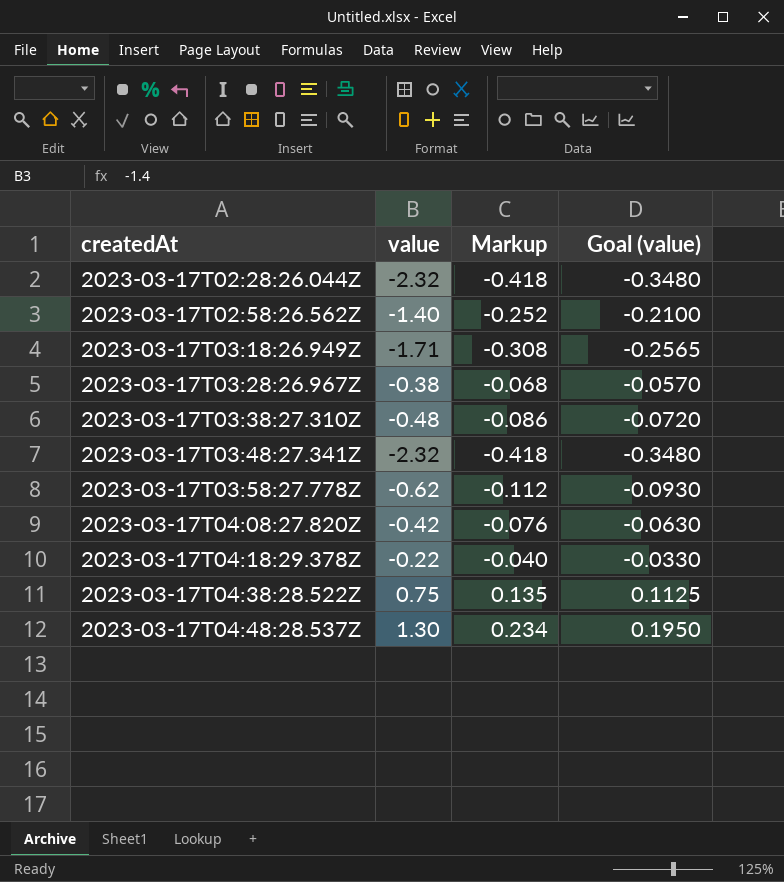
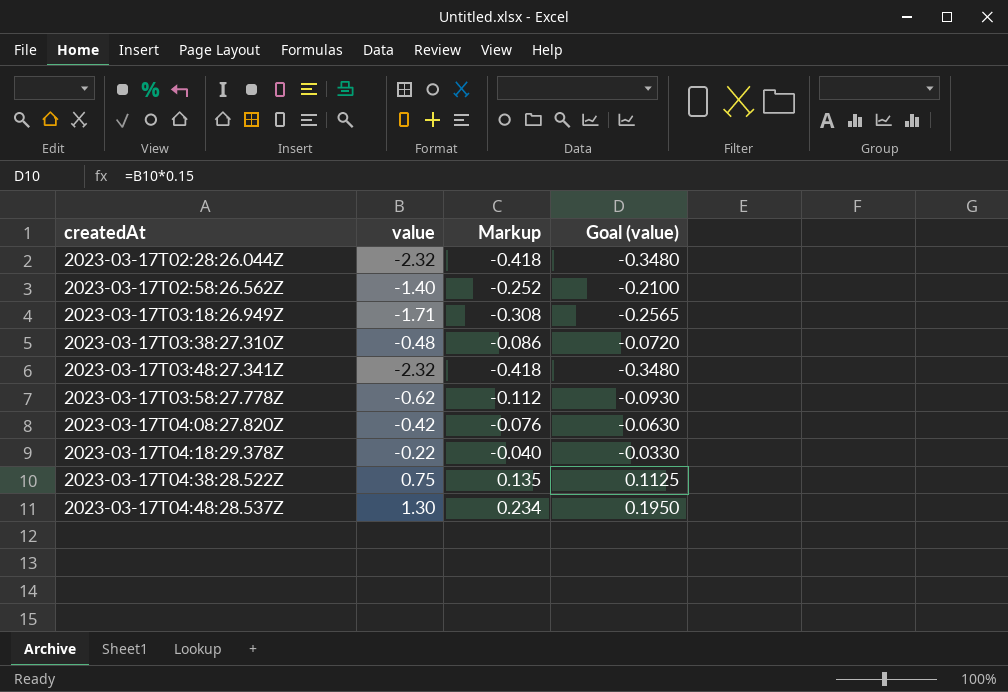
row 2023-03-17T03:28:26.967Z: -0.38 | -0.068 | -0.0570 -> none

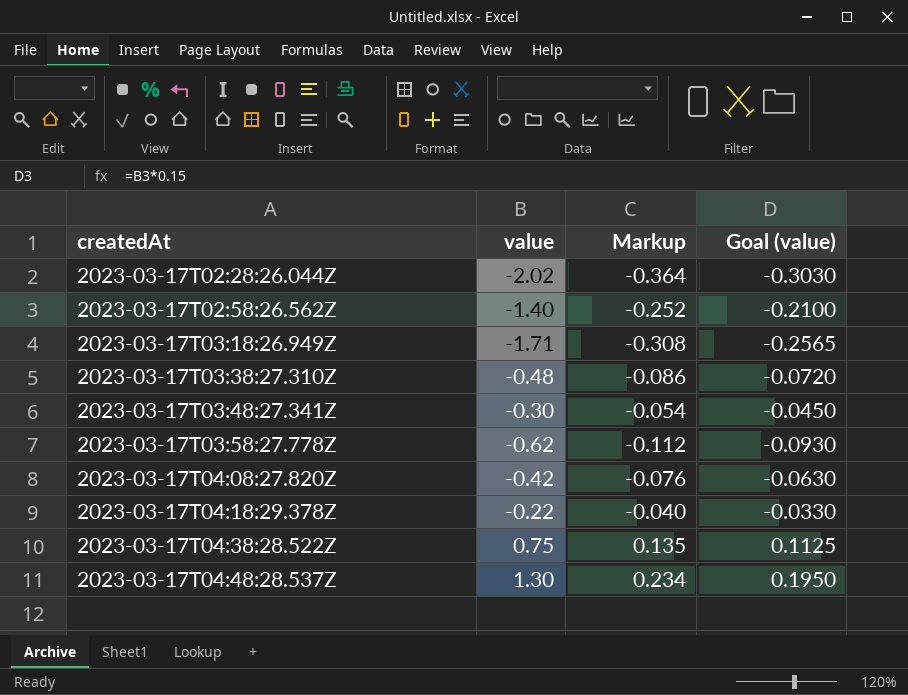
2023-03-17T02:28:26.044Z | value: -2.32 -> -2.02
2023-03-17T02:28:26.044Z | Markup: -0.418 -> -0.364
2023-03-17T02:28:26.044Z | Goal (value): -0.3480 -> -0.3030
2023-03-17T03:48:27.341Z | value: -2.32 -> -0.30
2023-03-17T03:48:27.341Z | Markup: -0.418 -> -0.054
2023-03-17T03:48:27.341Z | Goal (value): -0.3480 -> -0.0450

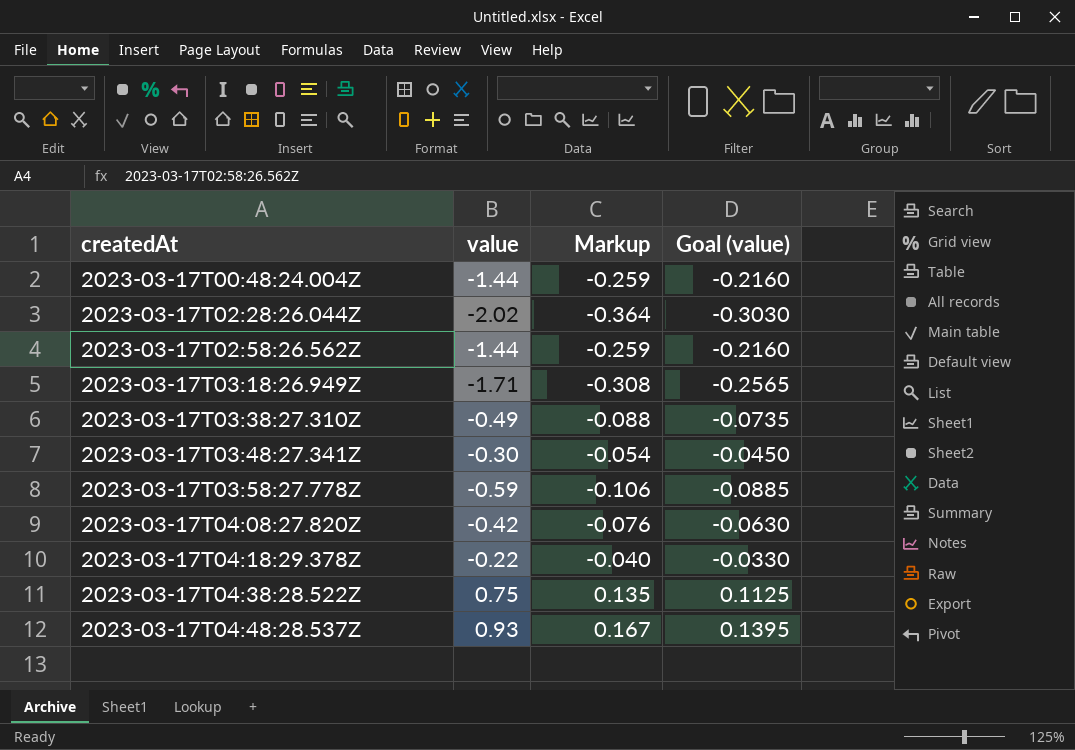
row 2023-03-17T00:48:24.004Z: none -> -1.44 | -0.259 | -0.2160
2023-03-17T02:58:26.562Z | value: -1.40 -> -1.44
2023-03-17T02:58:26.562Z | Markup: -0.252 -> -0.259
2023-03-17T02:58:26.562Z | Goal (value): -0.2100 -> -0.2160
2023-03-17T03:38:27.310Z | value: -0.48 -> -0.49
2023-03-17T03:38:27.310Z | Markup: -0.086 -> -0.088
2023-03-17T03:38:27.310Z | Goal (value): -0.0720 -> -0.0735
2023-03-17T03:58:27.778Z | value: -0.62 -> -0.59
2023-03-17T03:58:27.778Z | Markup: -0.112 -> -0.106
2023-03-17T03:58:27.778Z | Goal (value): -0.0930 -> -0.0885
2023-03-17T04:48:28.537Z | value: 1.30 -> 0.93
2023-03-17T04:48:28.537Z | Markup: 0.234 -> 0.167
2023-03-17T04:48:28.537Z | Goal (value): 0.1950 -> 0.1395

